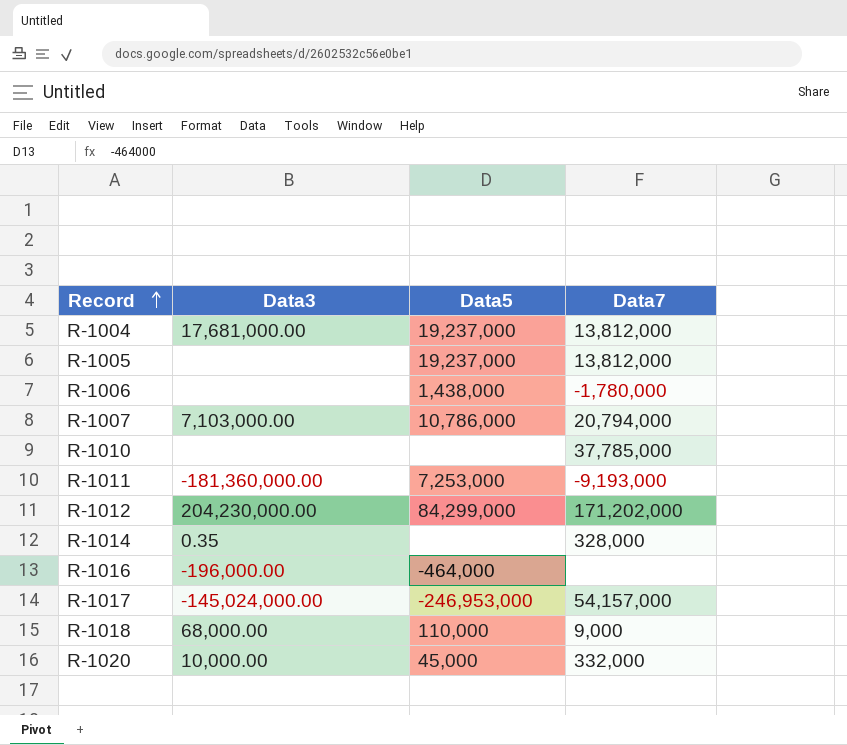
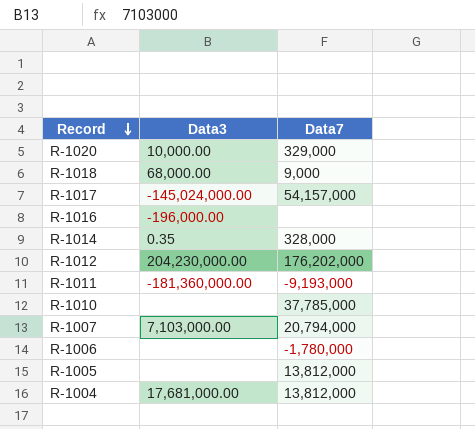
row order: Record ascending -> Record descending
column Data5 | position: 3 -> none
R-1020 | Data7: 332,000 -> 329,000
R-1012 | Data7: 171,202,000 -> 176,202,000

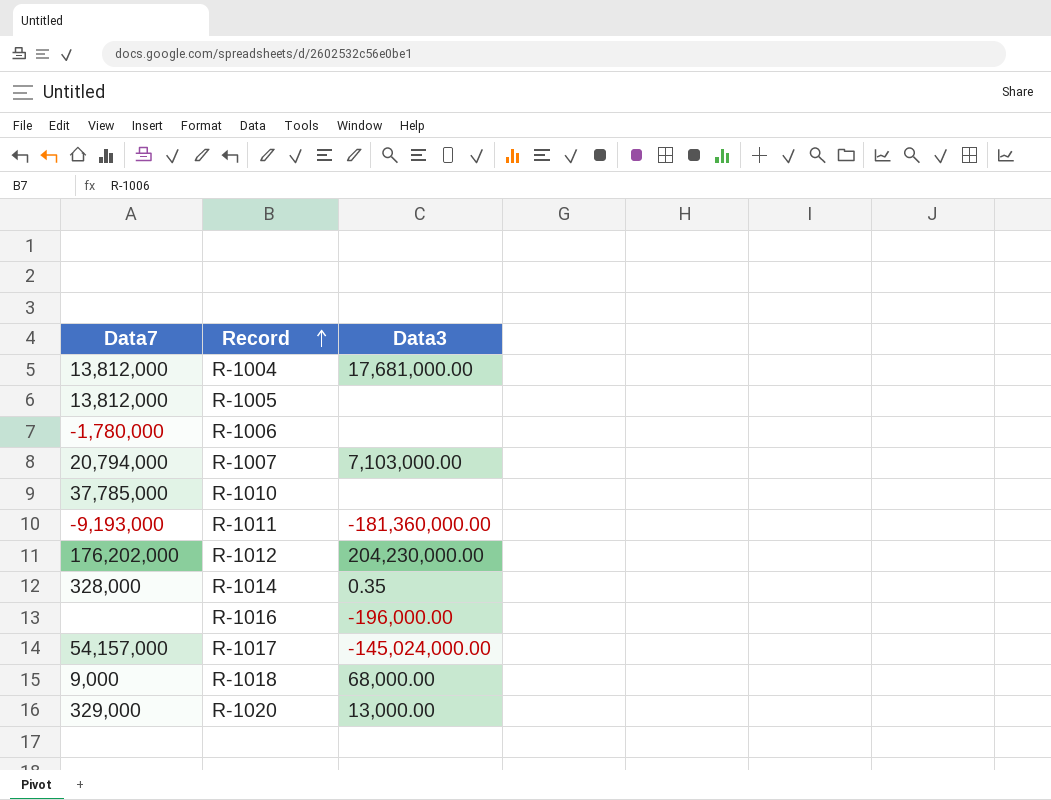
row order: Record descending -> Record ascending
column Data7 | position: 3 -> 1
R-1020 | Data3: 10,000.00 -> 13,000.00

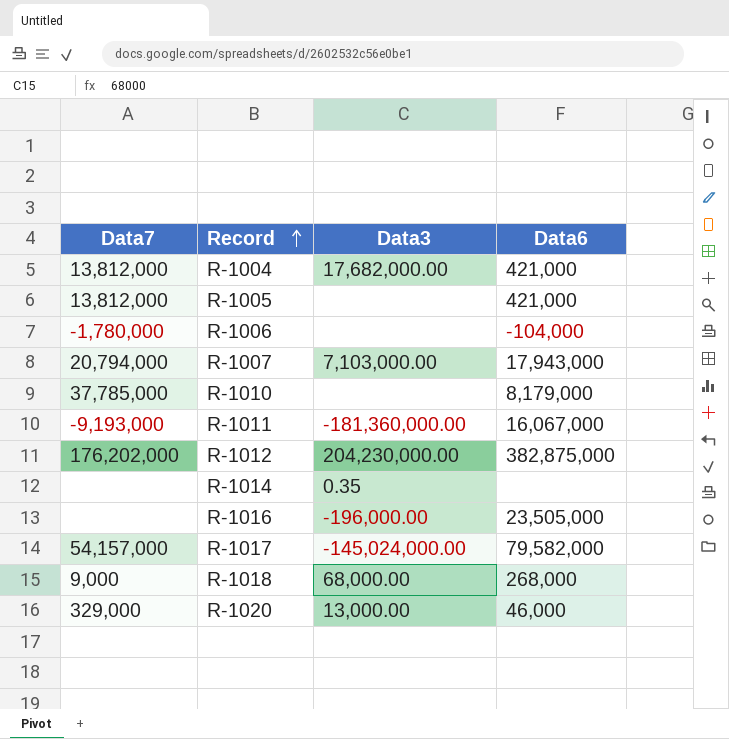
column Data6 | position: none -> 4
R-1004 | Data3: 17,681,000.00 -> 17,682,000.00
R-1014 | Data7: 328,000 -> none

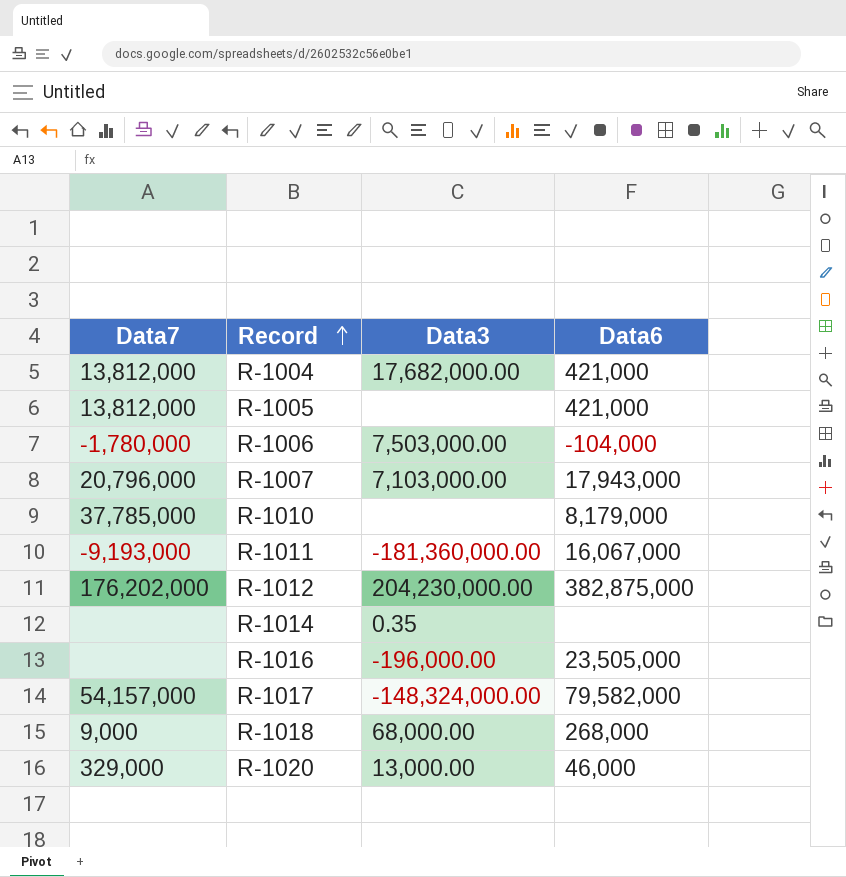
R-1006 | Data3: none -> 7,503,000.00
R-1007 | Data7: 20,794,000 -> 20,796,000
R-1017 | Data3: -145,024,000.00 -> -148,324,000.00

